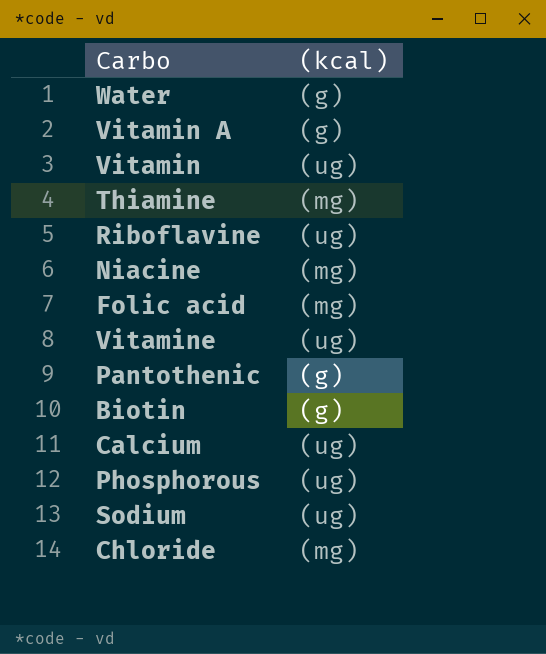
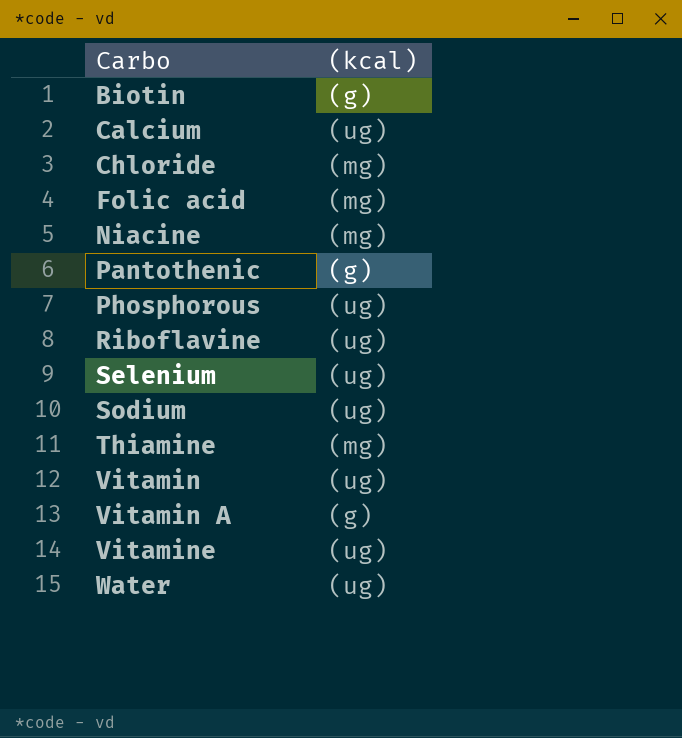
row order: none -> Carbo ascending
row Selenium: none -> (ug)
Water | (kcal): (g) -> (ug)

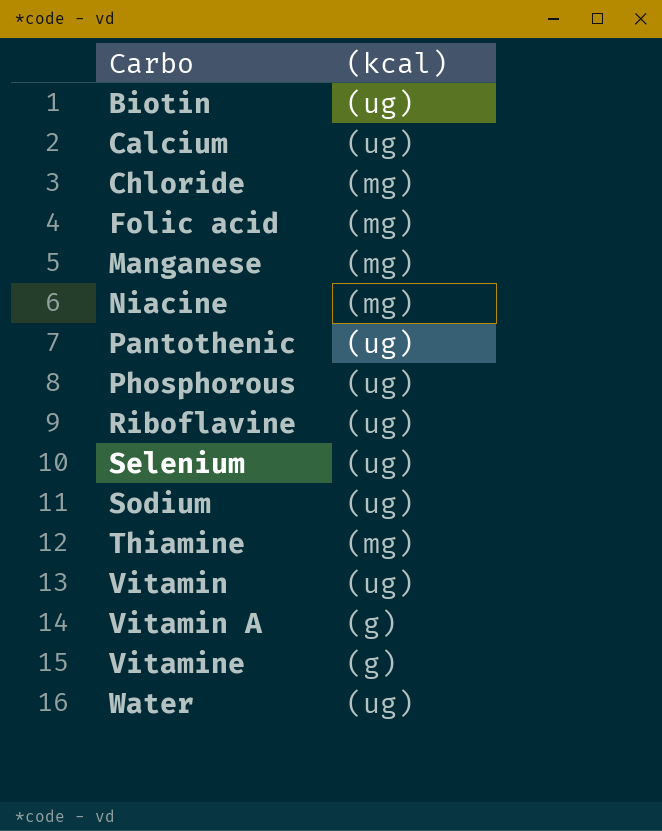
Biotin | (kcal): (g) -> (ug)
row Manganese: none -> (mg)
Pantothenic | (kcal): (g) -> (ug)
Vitamine | (kcal): (ug) -> (g)

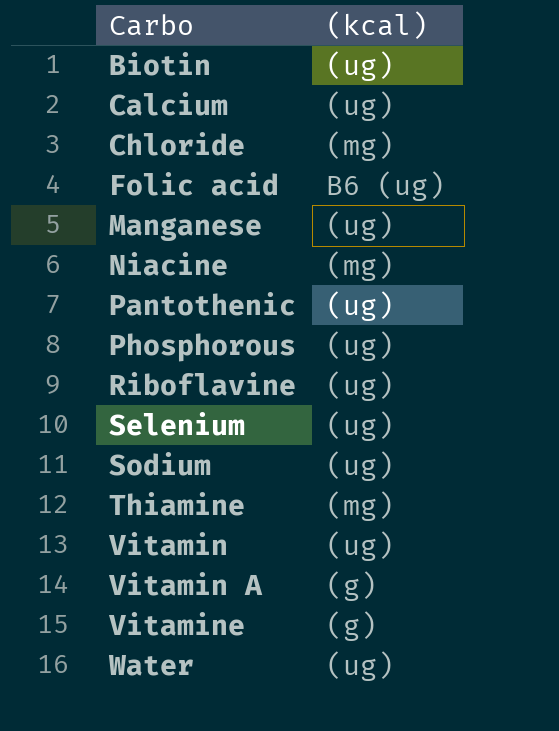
Folic acid | (kcal): (mg) -> B6 (ug)
Manganese | (kcal): (mg) -> (ug)

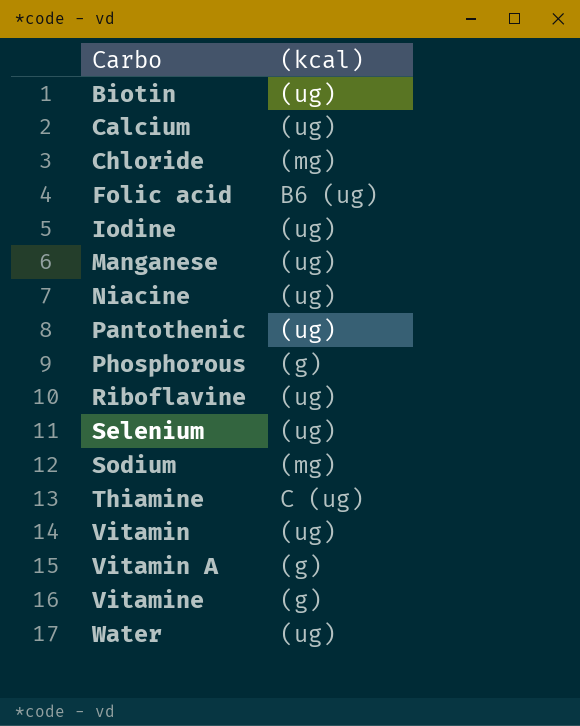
row Iodine: none -> (ug)
Niacine | (kcal): (mg) -> (ug)
Phosphorous | (kcal): (ug) -> (g)
Sodium | (kcal): (ug) -> (mg)
Thiamine | (kcal): (mg) -> C (ug)

